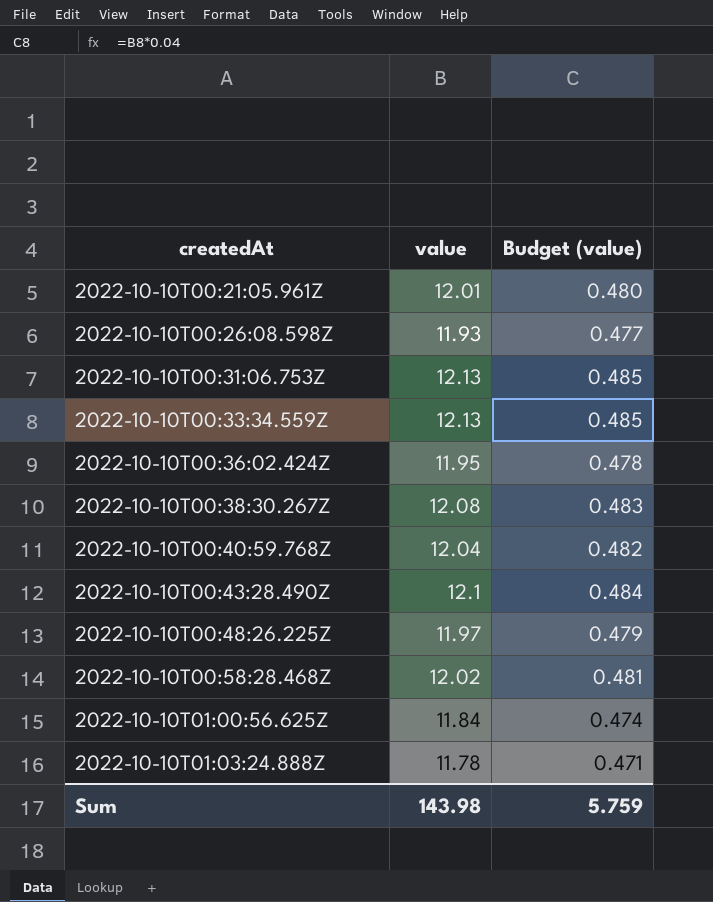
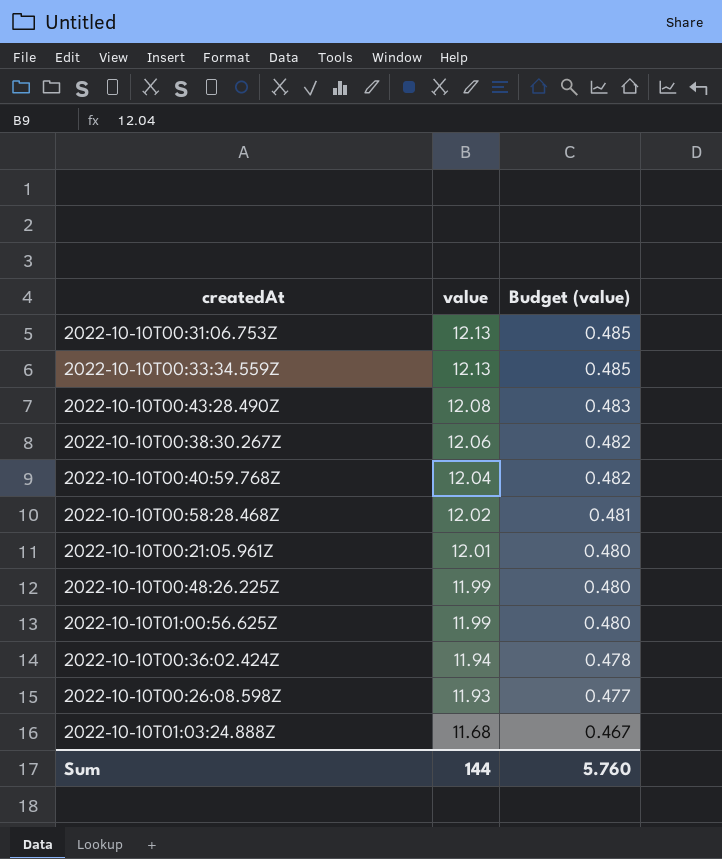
row order: createdAt ascending -> value descending
2022-10-10T00:43:28.490Z | value: 12.1 -> 12.08
2022-10-10T00:43:28.490Z | Budget (value): 0.484 -> 0.483
2022-10-10T00:38:30.267Z | value: 12.08 -> 12.06
2022-10-10T00:38:30.267Z | Budget (value): 0.483 -> 0.482
2022-10-10T00:48:26.225Z | value: 11.97 -> 11.99
2022-10-10T00:48:26.225Z | Budget (value): 0.479 -> 0.480
2022-10-10T01:00:56.625Z | value: 11.84 -> 11.99
2022-10-10T01:00:56.625Z | Budget (value): 0.474 -> 0.480
2022-10-10T00:36:02.424Z | value: 11.95 -> 11.94
2022-10-10T01:03:24.888Z | value: 11.78 -> 11.68
2022-10-10T01:03:24.888Z | Budget (value): 0.471 -> 0.467
Sum | value: 143.98 -> 144
Sum | Budget (value): 5.759 -> 5.760

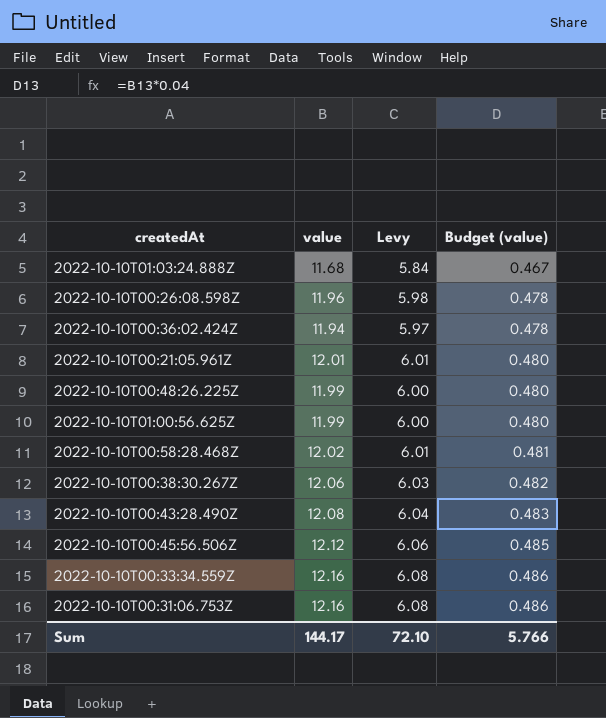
row order: value descending -> Budget (value) ascending
column Levy | formula: none -> [value] * 0.5
row 2022-10-10T00:40:59.768Z: 12.04 | 0.482 -> none
2022-10-10T00:26:08.598Z | value: 11.93 -> 11.96
2022-10-10T00:26:08.598Z | Budget (value): 0.477 -> 0.478
row 2022-10-10T00:45:56.506Z: none -> 12.12 | 6.06 | 0.485
2022-10-10T00:33:34.559Z | value: 12.13 -> 12.16
2022-10-10T00:33:34.559Z | Budget (value): 0.485 -> 0.486
2022-10-10T00:31:06.753Z | value: 12.13 -> 12.16
2022-10-10T00:31:06.753Z | Budget (value): 0.485 -> 0.486
Sum | value: 144 -> 144.17
Sum | Budget (value): 5.760 -> 5.766

